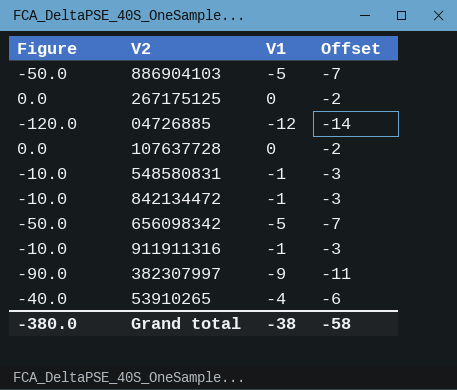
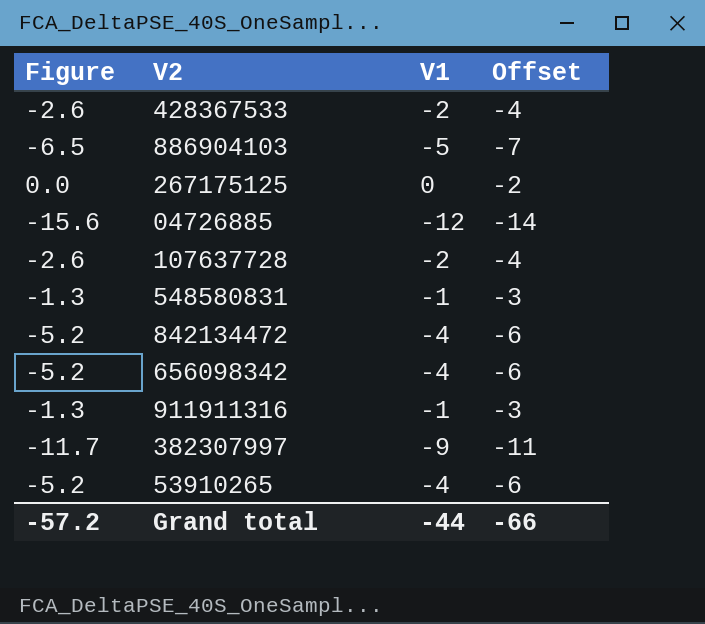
column Figure | formula: [V1] * 10 -> [V1] * 1.3
row 428367533: none -> -2.6 | -2 | -4
107637728 | V1: 0 -> -2
107637728 | Offset: -2 -> -4
842134472 | V1: -1 -> -4
842134472 | Offset: -3 -> -6
656098342 | V1: -5 -> -4
656098342 | Offset: -7 -> -6
Grand total | Figure: -380.0 -> -57.2
Grand total | V1: -38 -> -44
Grand total | Offset: -58 -> -66

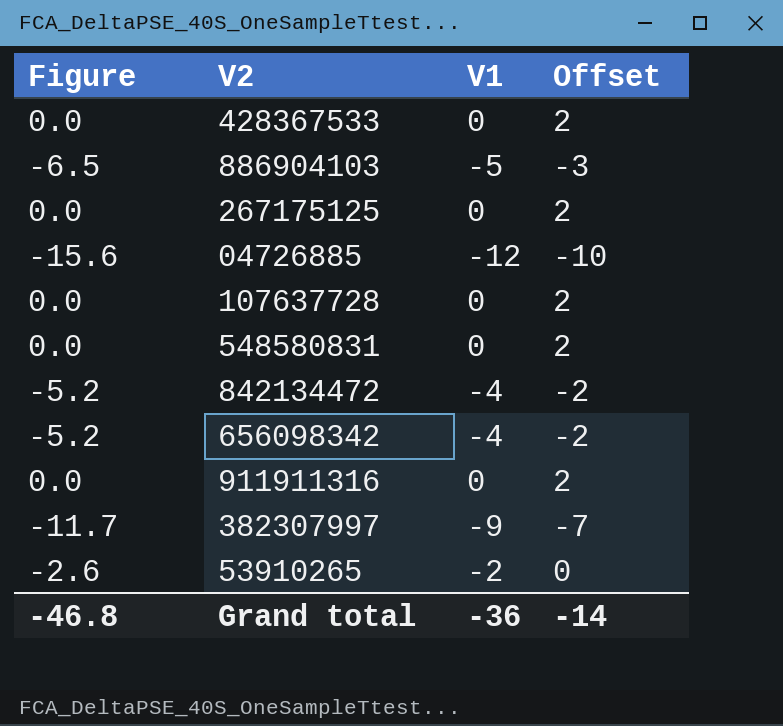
column Offset | formula: [V1] - 2 -> [V1] + 2
428367533 | Figure: -2.6 -> 0.0
428367533 | V1: -2 -> 0
107637728 | Figure: -2.6 -> 0.0
107637728 | V1: -2 -> 0
548580831 | Figure: -1.3 -> 0.0
548580831 | V1: -1 -> 0
911911316 | Figure: -1.3 -> 0.0
911911316 | V1: -1 -> 0
53910265 | Figure: -5.2 -> -2.6
53910265 | V1: -4 -> -2
Grand total | Figure: -57.2 -> -46.8
Grand total | V1: -44 -> -36
Grand total | Offset: -66 -> -14

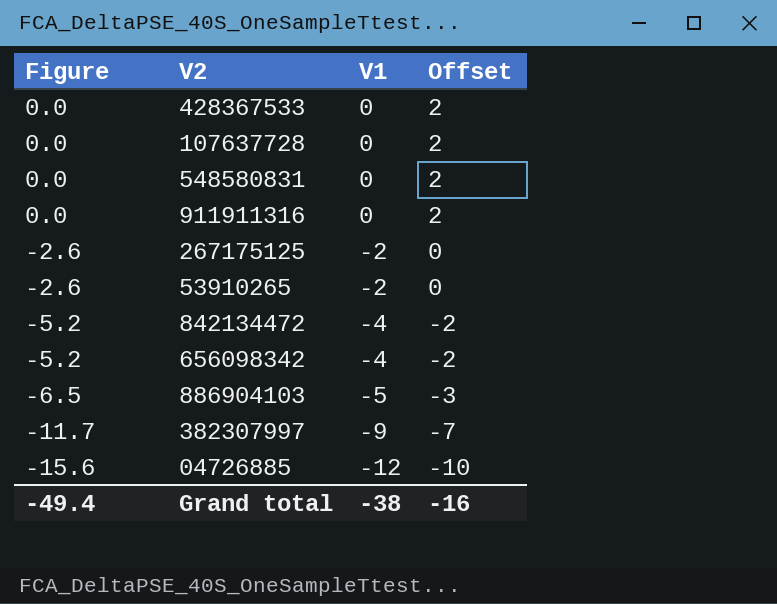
row order: none -> Figure descending
267175125 | Figure: 0.0 -> -2.6
267175125 | V1: 0 -> -2
267175125 | Offset: 2 -> 0
Grand total | Figure: -46.8 -> -49.4
Grand total | V1: -36 -> -38
Grand total | Offset: -14 -> -16

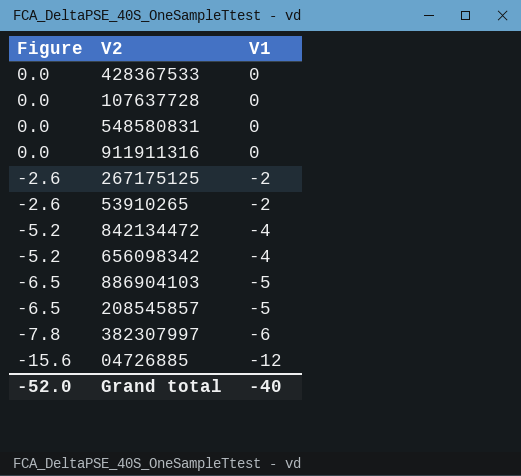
column Offset | formula: [V1] + 2 -> none
row 208545857: none -> -6.5 | -5
382307997 | Figure: -11.7 -> -7.8
382307997 | V1: -9 -> -6
Grand total | Figure: -49.4 -> -52.0
Grand total | V1: -38 -> -40

